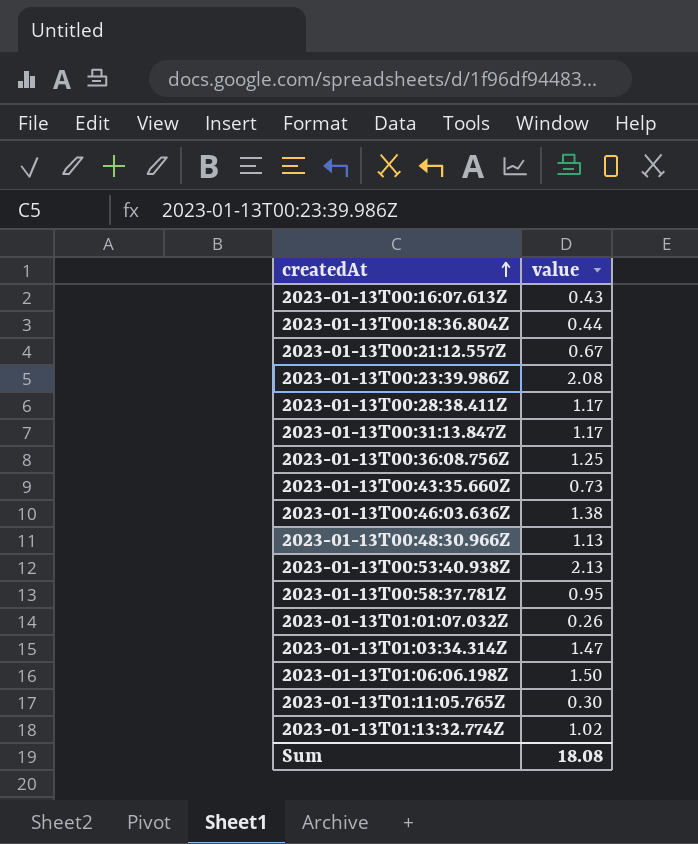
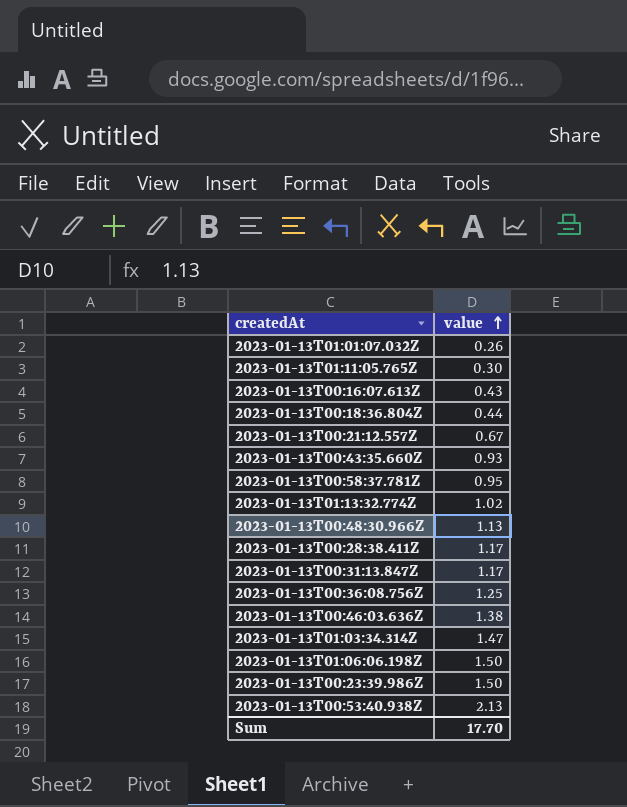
row order: createdAt ascending -> value ascending
2023-01-13T00:43:35.660Z | value: 0.73 -> 0.93
2023-01-13T00:23:39.986Z | value: 2.08 -> 1.50
Sum | value: 18.08 -> 17.70

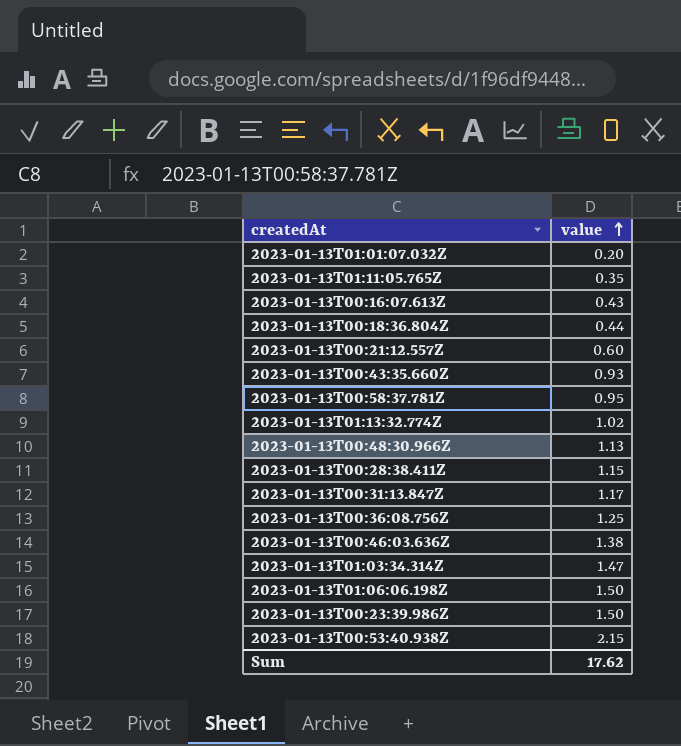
2023-01-13T01:01:07.032Z | value: 0.26 -> 0.20
2023-01-13T01:11:05.765Z | value: 0.30 -> 0.35
2023-01-13T00:21:12.557Z | value: 0.67 -> 0.60
2023-01-13T00:28:38.411Z | value: 1.17 -> 1.15
2023-01-13T00:53:40.938Z | value: 2.13 -> 2.15
Sum | value: 17.70 -> 17.62

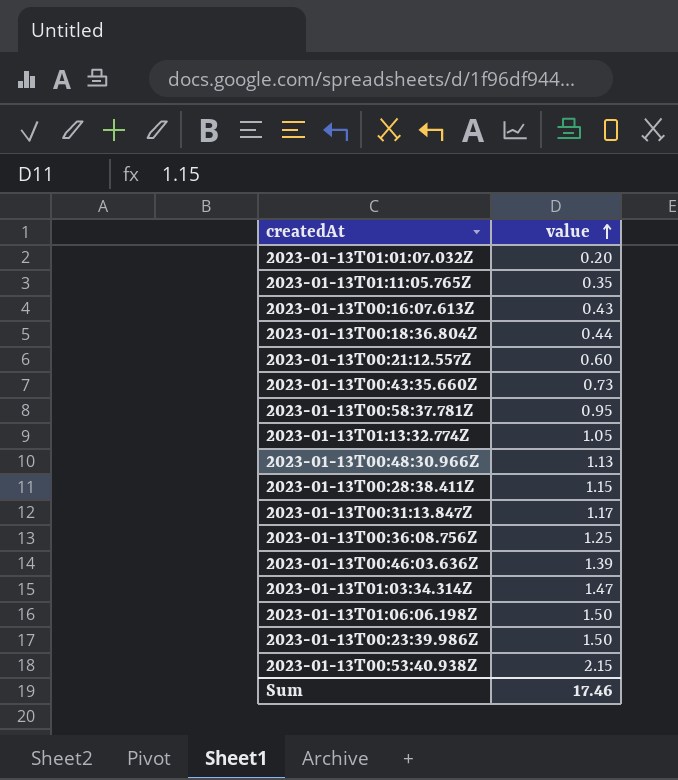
2023-01-13T00:43:35.660Z | value: 0.93 -> 0.73
2023-01-13T01:13:32.774Z | value: 1.02 -> 1.05
2023-01-13T00:46:03.636Z | value: 1.38 -> 1.39
Sum | value: 17.62 -> 17.46

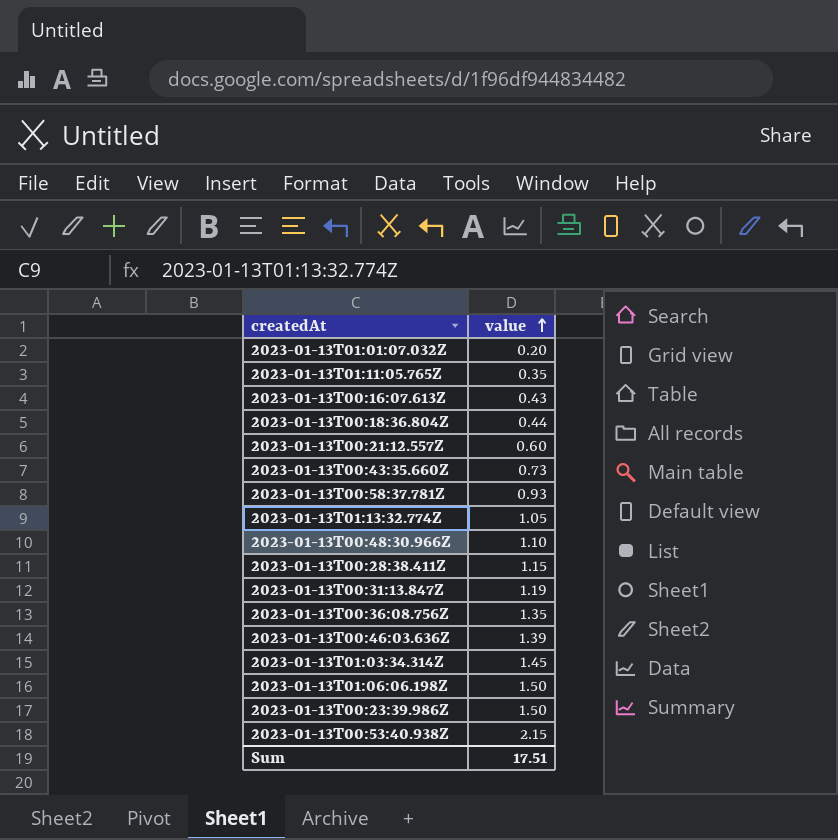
2023-01-13T00:58:37.781Z | value: 0.95 -> 0.93
2023-01-13T00:48:30.966Z | value: 1.13 -> 1.10
2023-01-13T00:31:13.847Z | value: 1.17 -> 1.19
2023-01-13T00:36:08.756Z | value: 1.25 -> 1.35
2023-01-13T01:03:34.314Z | value: 1.47 -> 1.45
Sum | value: 17.46 -> 17.51

